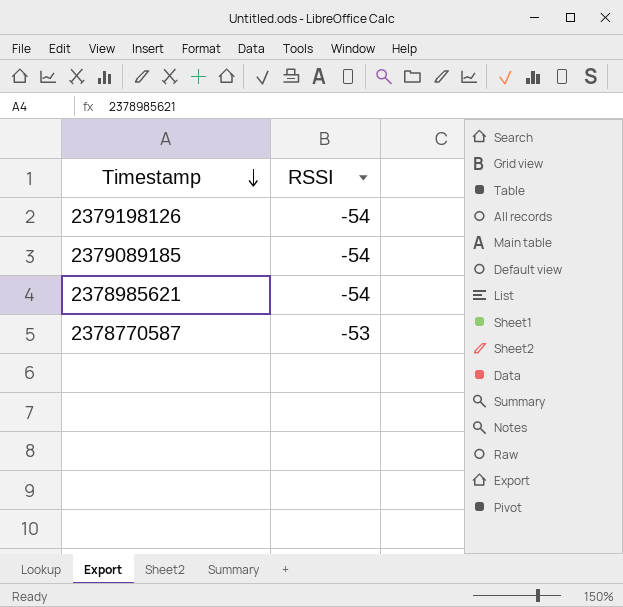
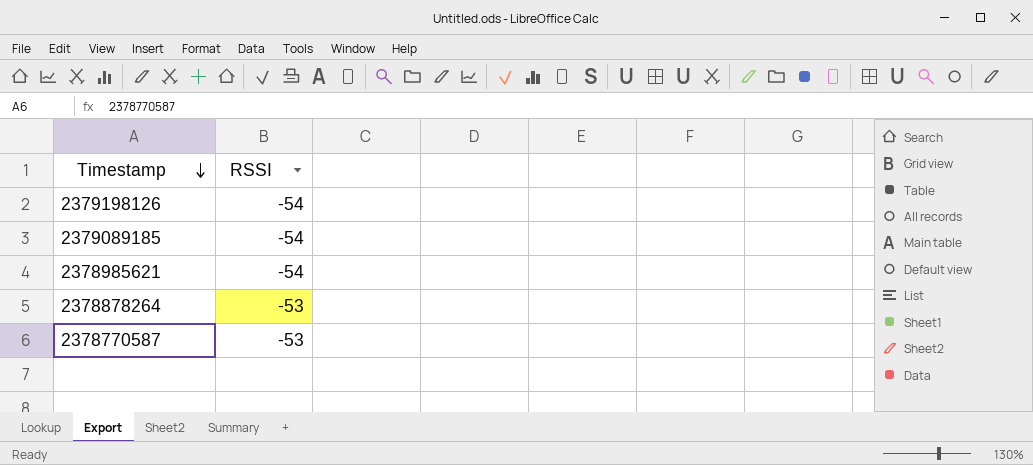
row 2378878264: none -> -53

